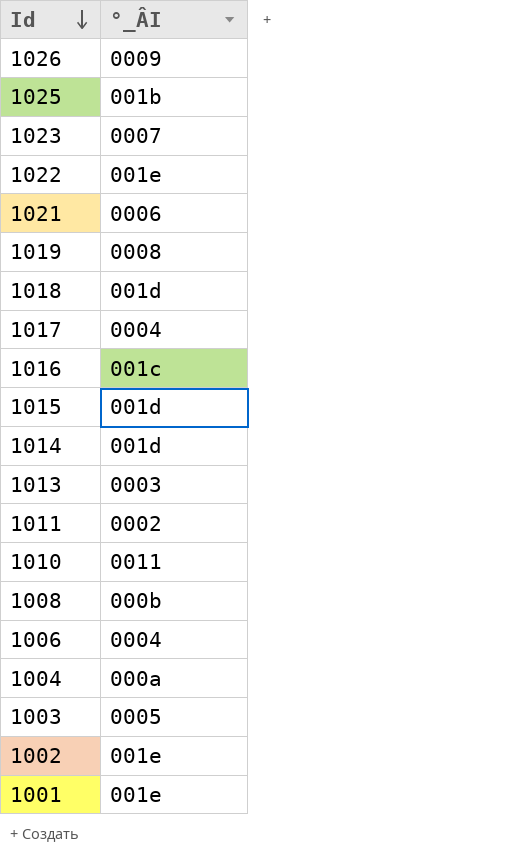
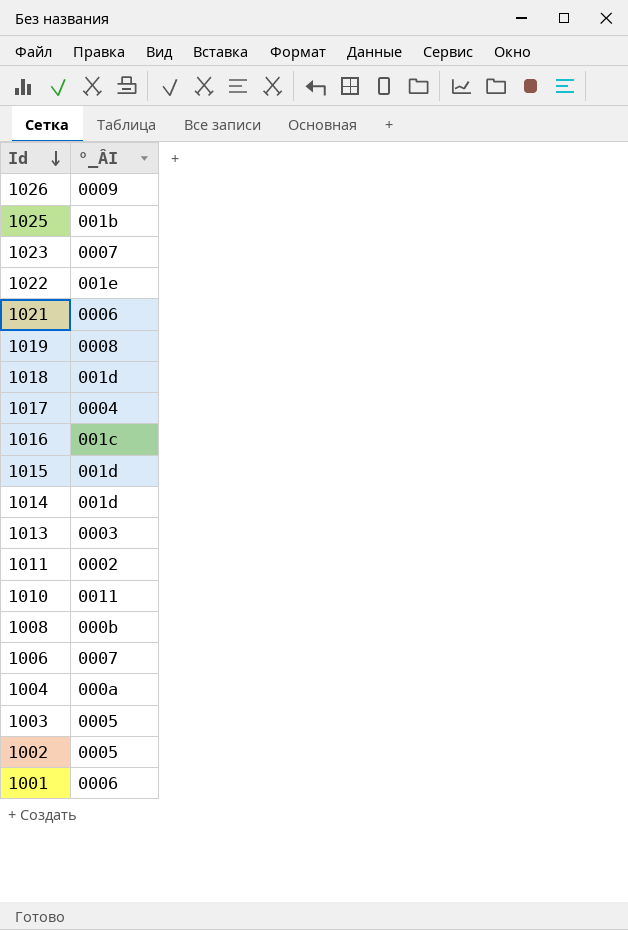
1006 | °_ÂI: 0004 -> 0007
1002 | °_ÂI: 001e -> 0005
1001 | °_ÂI: 001e -> 0006

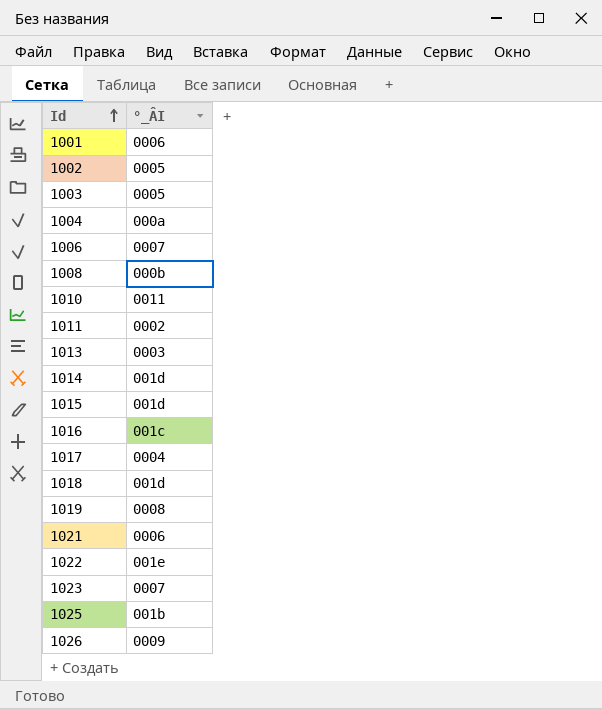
row order: Id descending -> Id ascending

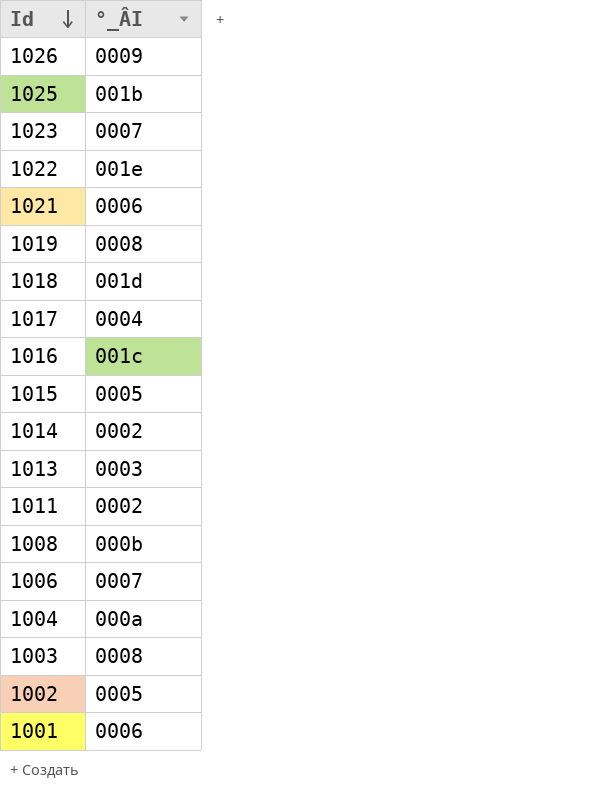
row order: Id ascending -> Id descending
row 1010: 0011 -> none
1015 | °_ÂI: 001d -> 0005
1014 | °_ÂI: 001d -> 0002
1003 | °_ÂI: 0005 -> 0008

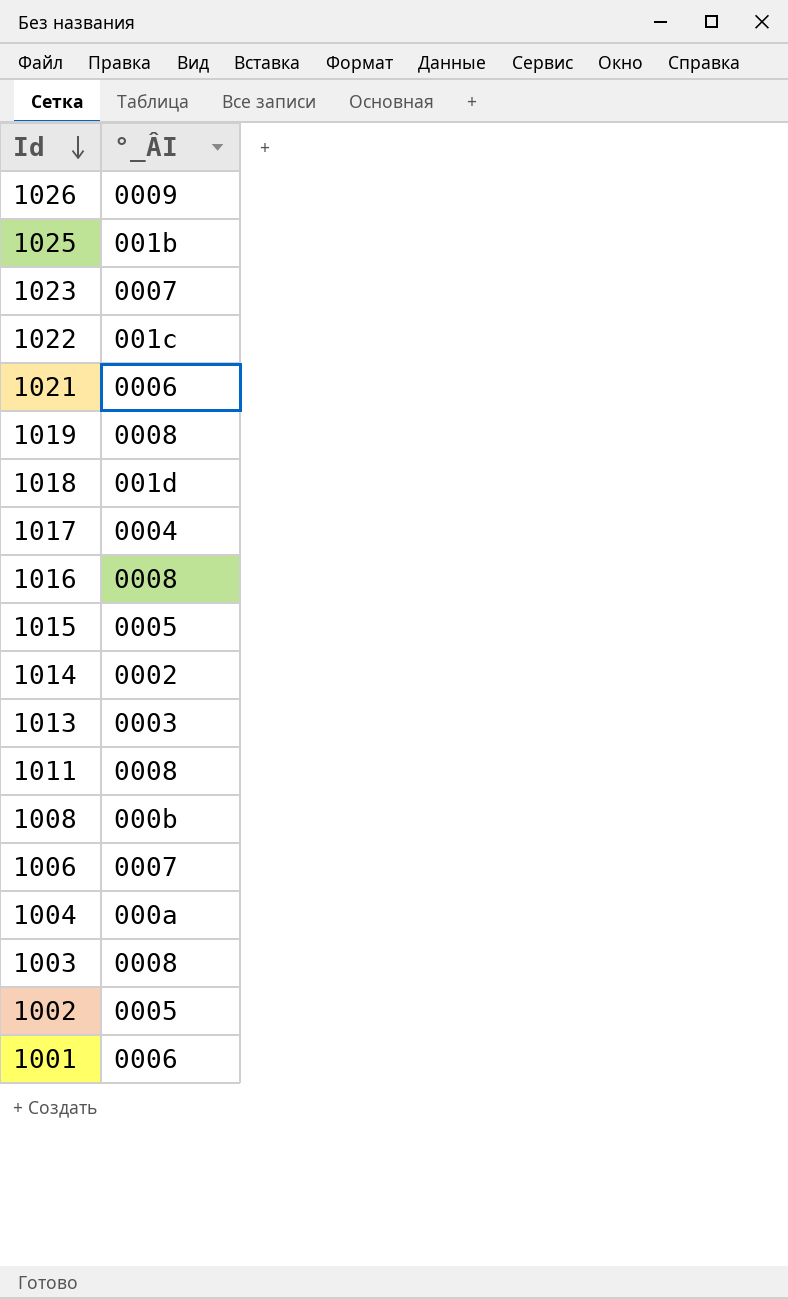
1022 | °_ÂI: 001e -> 001c
1016 | °_ÂI: 001c -> 0008
1011 | °_ÂI: 0002 -> 0008

